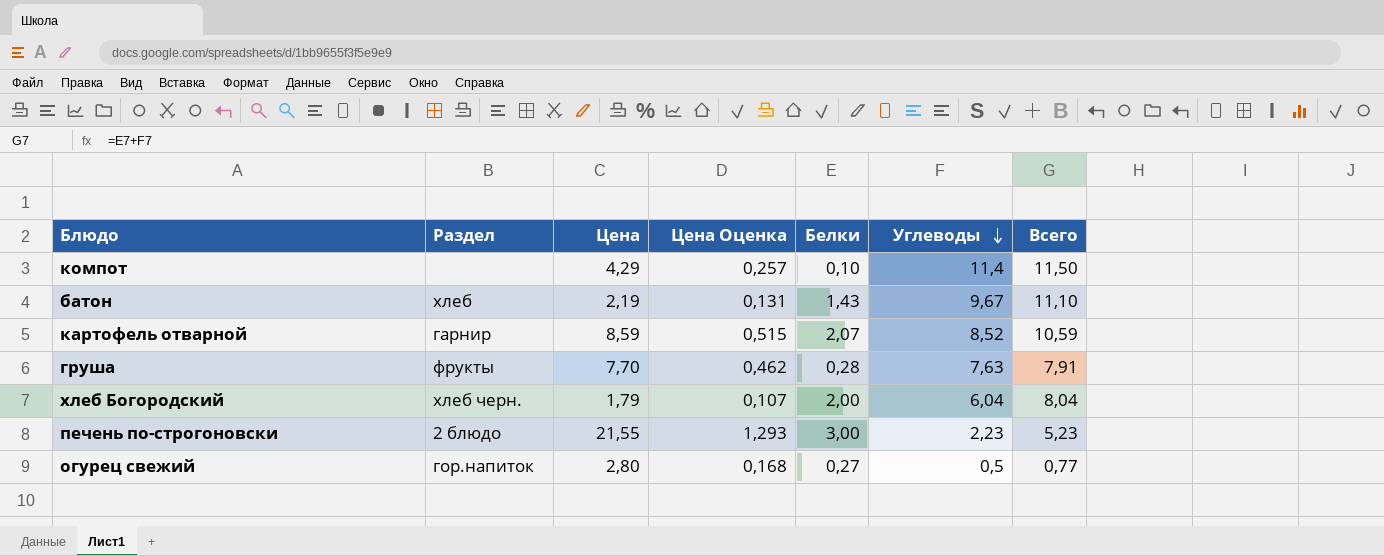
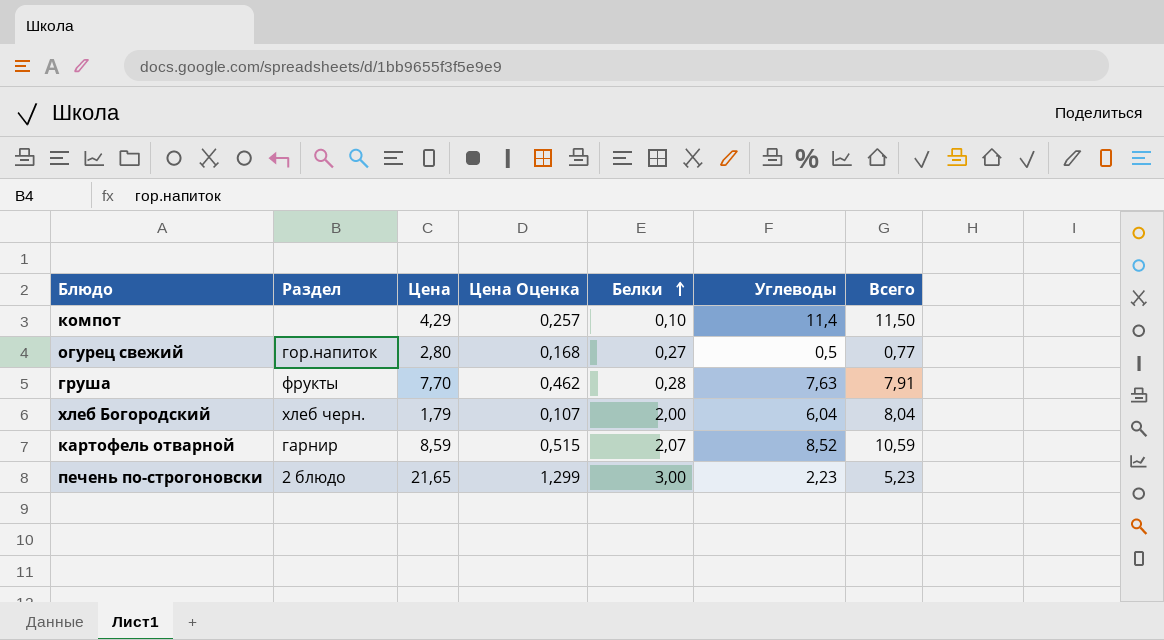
row order: Углеводы descending -> Белки ascending
row батон: хлеб | 2,19 | 0,131 | 1,43 | 9,67 | 11,10 -> none
печень по-строгоновски | Цена: 21,55 -> 21,65
печень по-строгоновски | Цена Оценка: 1,293 -> 1,299

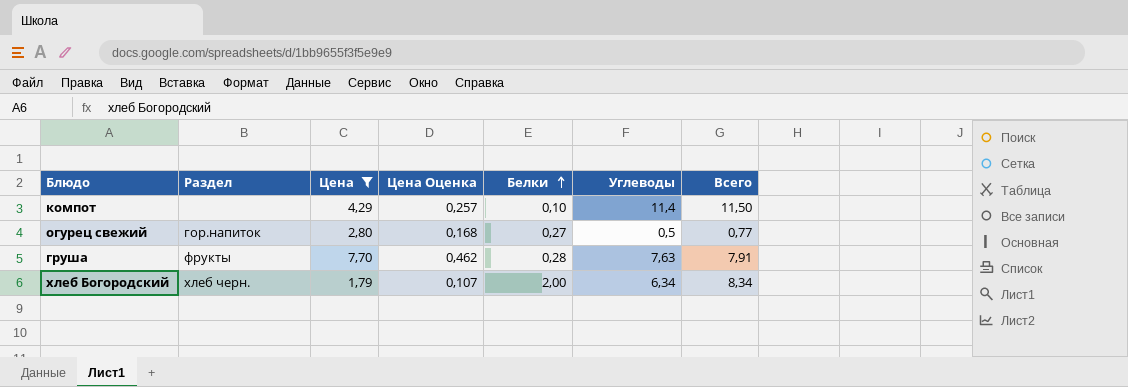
filter: none -> Цена <= 7,70
хлеб Богородский | Углеводы: 6,04 -> 6,34
хлеб Богородский | Всего: 8,04 -> 8,34

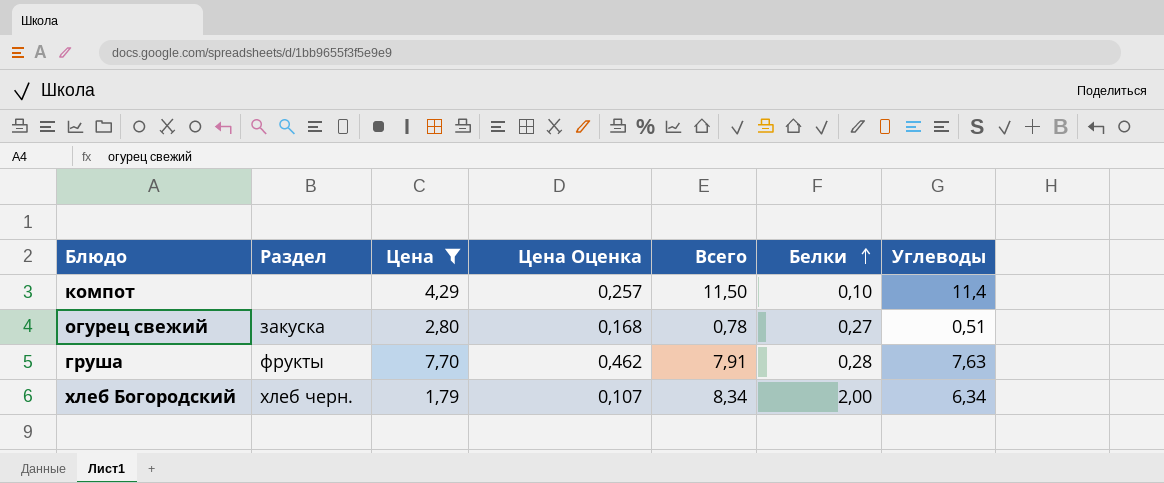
column Всего | position: 7 -> 5
огурец свежий | Раздел: гор.напиток -> закуска
огурец свежий | Всего: 0,77 -> 0,78
огурец свежий | Углеводы: 0,5 -> 0,51

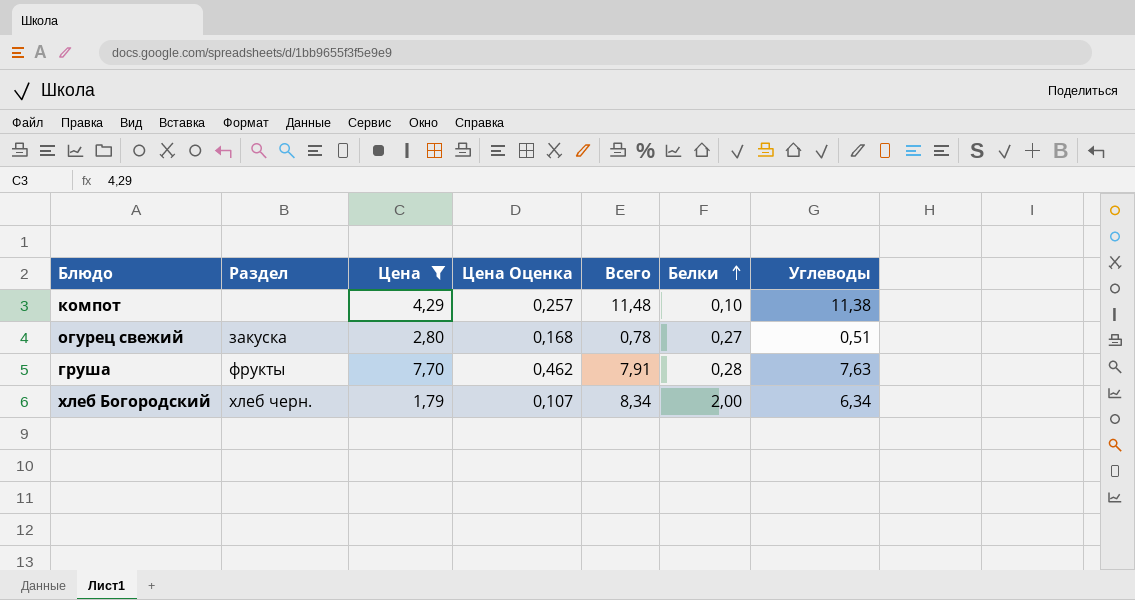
компот | Всего: 11,50 -> 11,48
компот | Углеводы: 11,4 -> 11,38

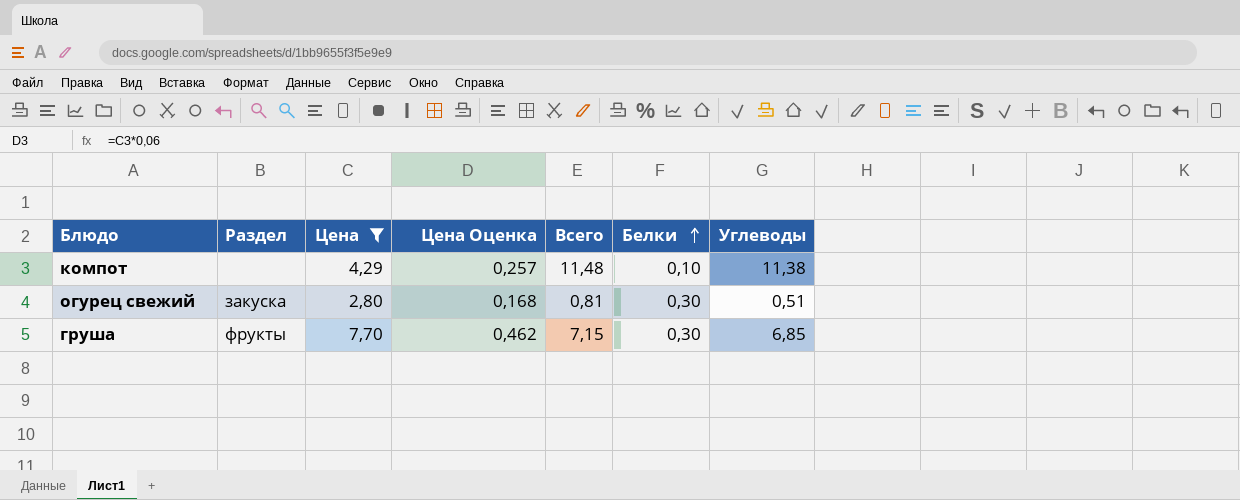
row хлеб Богородский: хлеб черн. | 1,79 | 0,107 | 8,34 | 2,00 | 6,34 -> none
огурец свежий | Всего: 0,78 -> 0,81
огурец свежий | Белки: 0,27 -> 0,30
груша | Всего: 7,91 -> 7,15
груша | Белки: 0,28 -> 0,30
груша | Углеводы: 7,63 -> 6,85

